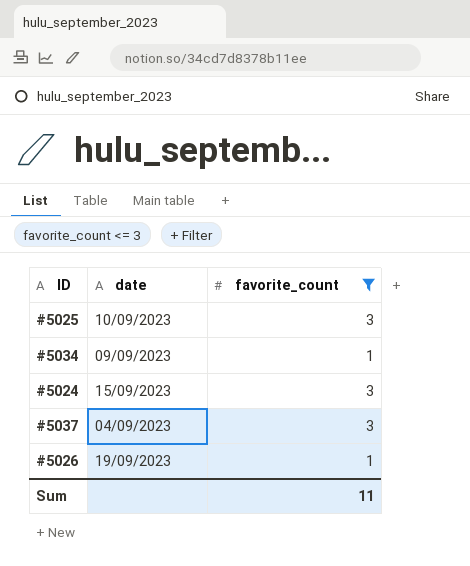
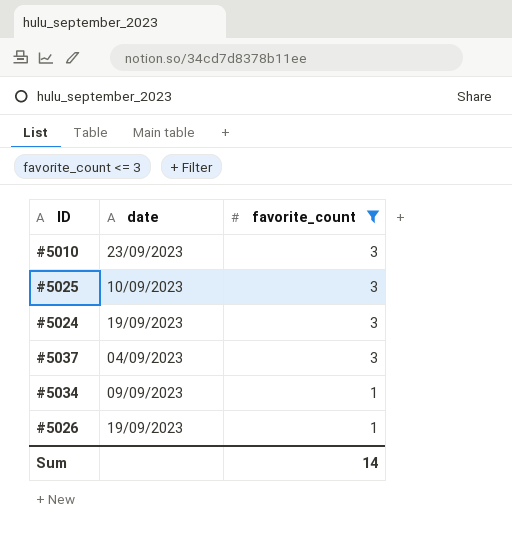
row order: none -> favorite_count descending
row #5010: none -> 23/09/2023 | 3
#5024 | date: 15/09/2023 -> 19/09/2023
Sum | favorite_count: 11 -> 14

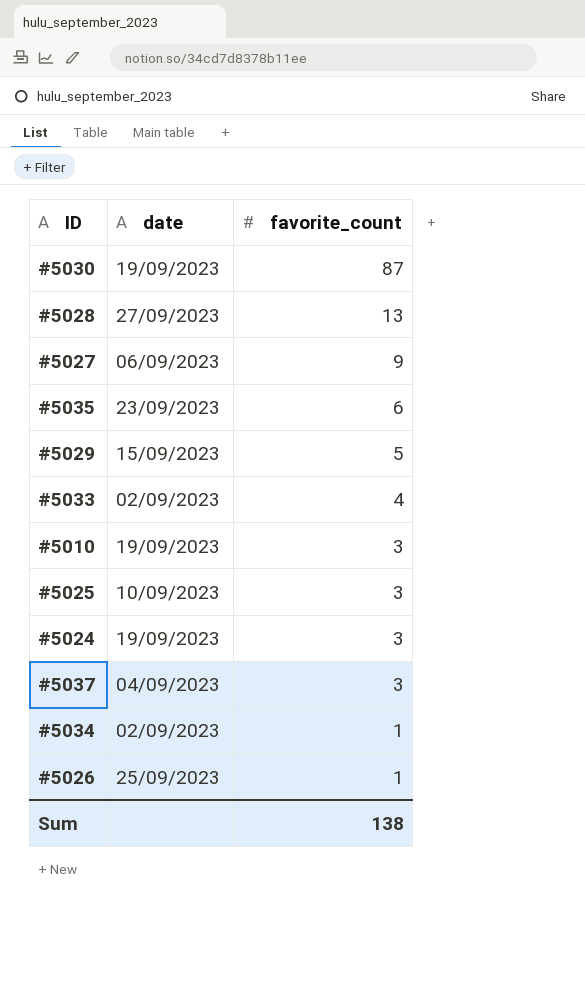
filter: favorite_count <= 3 -> none
#5010 | date: 23/09/2023 -> 19/09/2023
#5034 | date: 09/09/2023 -> 02/09/2023
#5026 | date: 19/09/2023 -> 25/09/2023
Sum | favorite_count: 14 -> 138

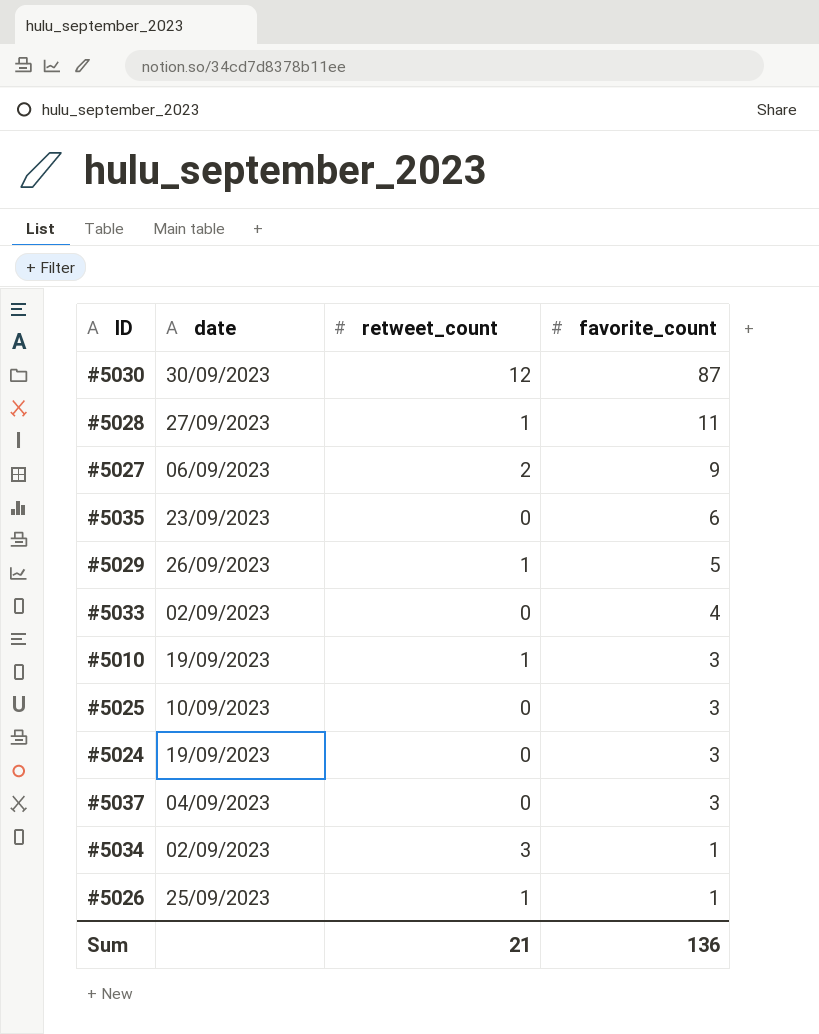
column retweet_count | position: none -> 3
#5030 | date: 19/09/2023 -> 30/09/2023
#5028 | favorite_count: 13 -> 11
#5029 | date: 15/09/2023 -> 26/09/2023
Sum | favorite_count: 138 -> 136

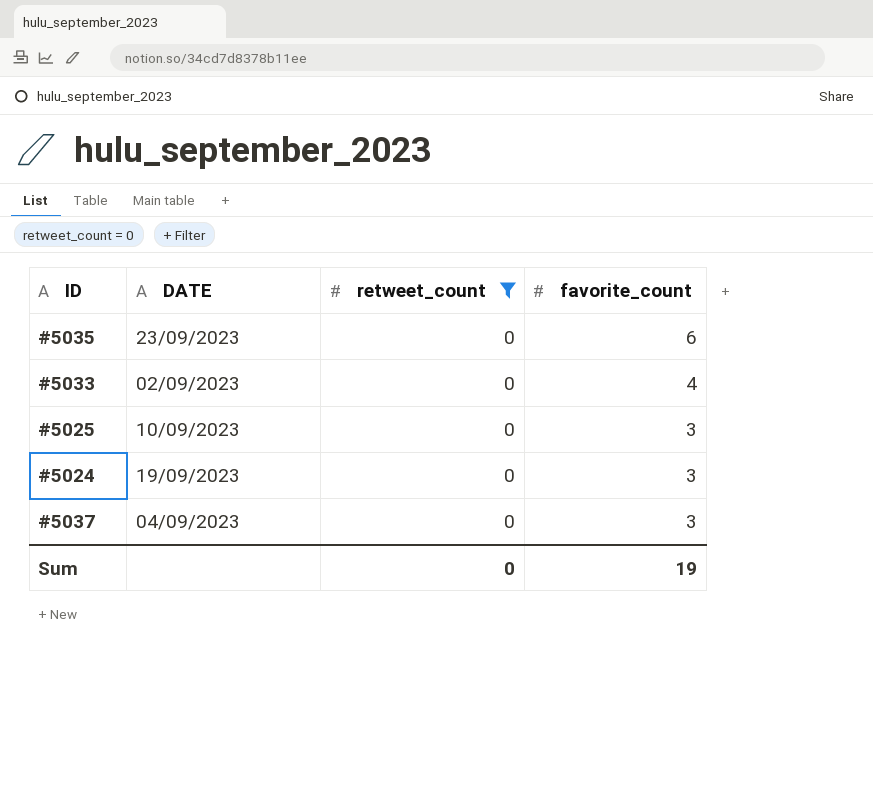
filter: none -> retweet_count = 0
column name: date -> DATE
Sum | retweet_count: 21 -> 0
Sum | favorite_count: 136 -> 19

